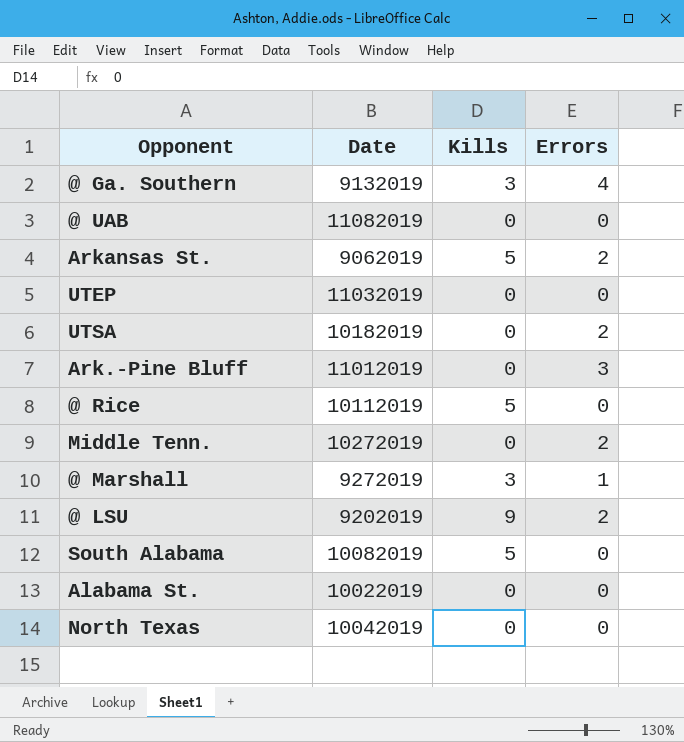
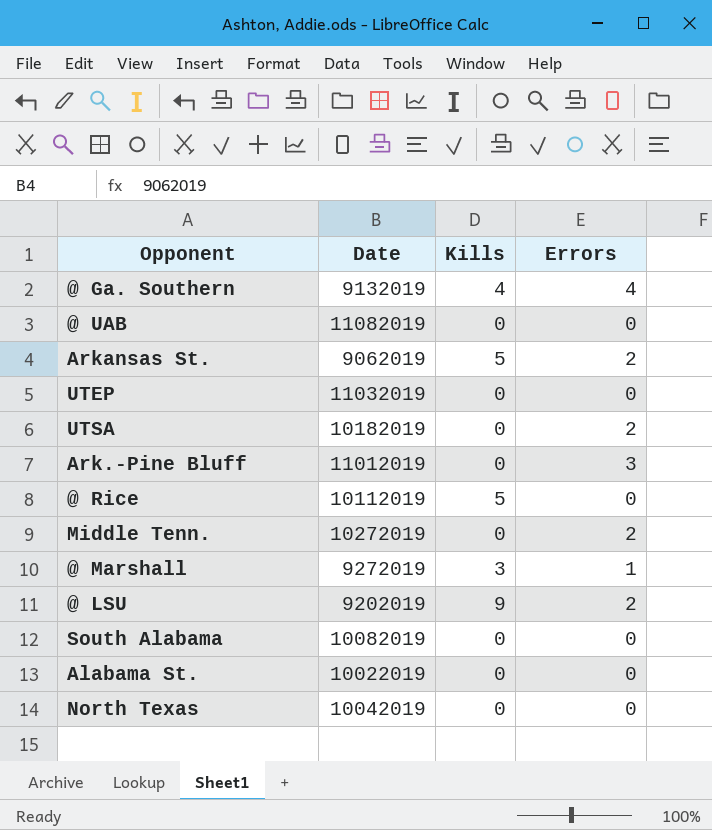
@ Ga. Southern | Kills: 3 -> 4
South Alabama | Kills: 5 -> 0

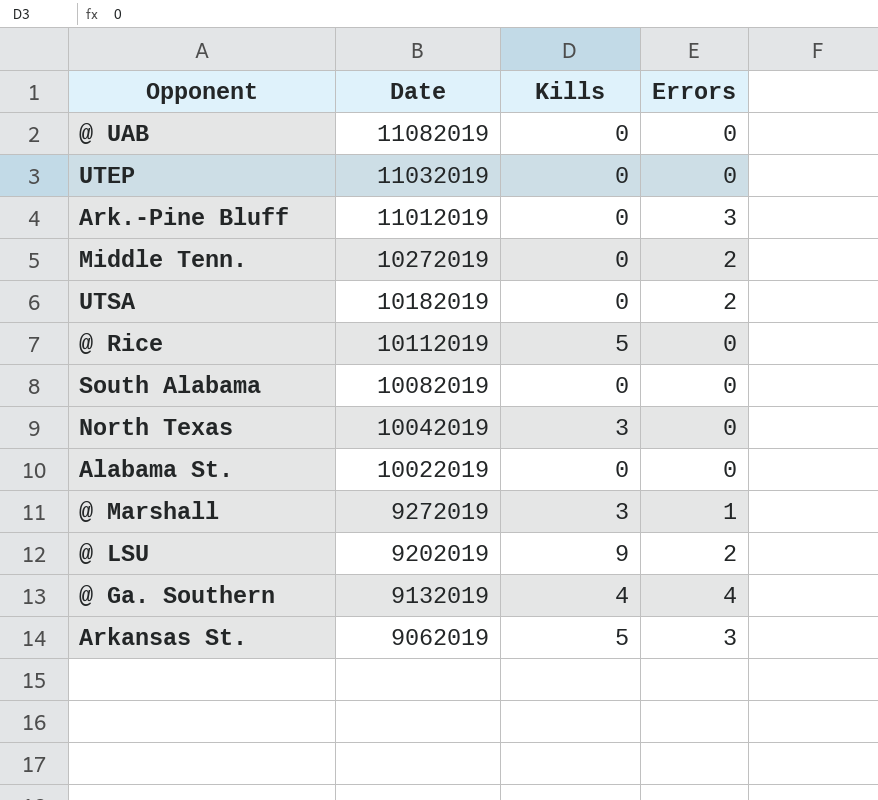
row order: none -> Date descending
North Texas | Kills: 0 -> 3
Arkansas St. | Errors: 2 -> 3

